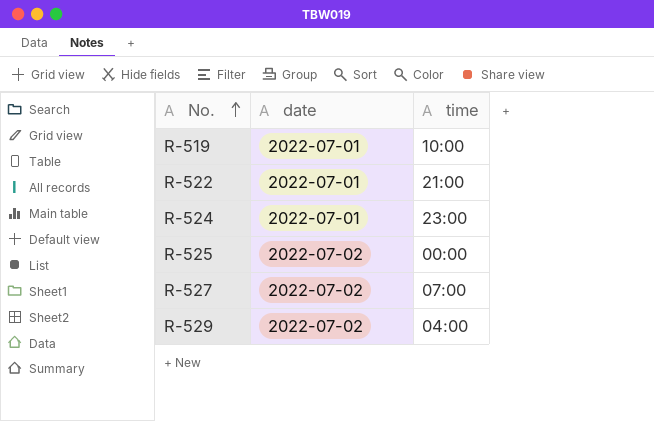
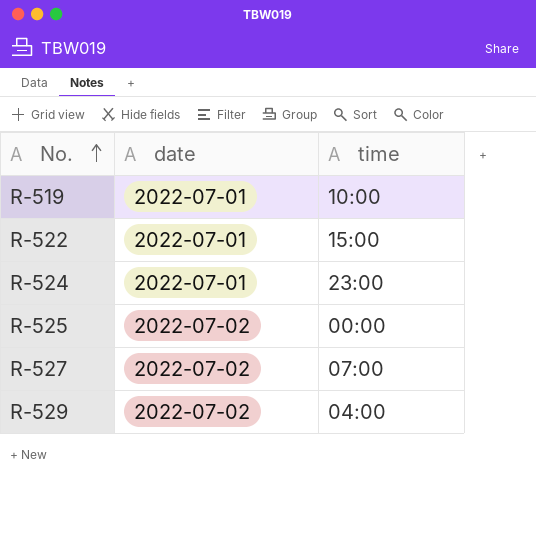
R-522 | time: 21:00 -> 15:00

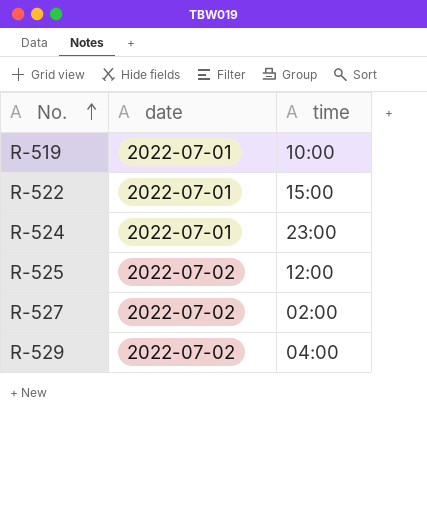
R-525 | time: 00:00 -> 12:00
R-527 | time: 07:00 -> 02:00

